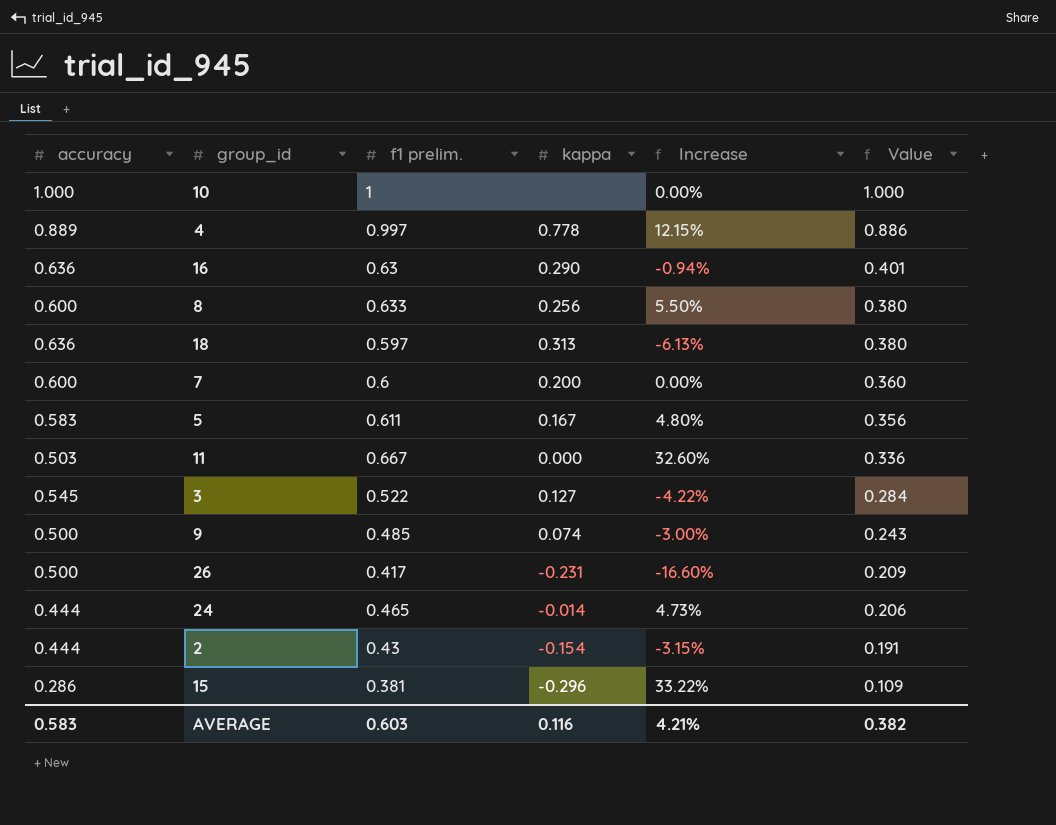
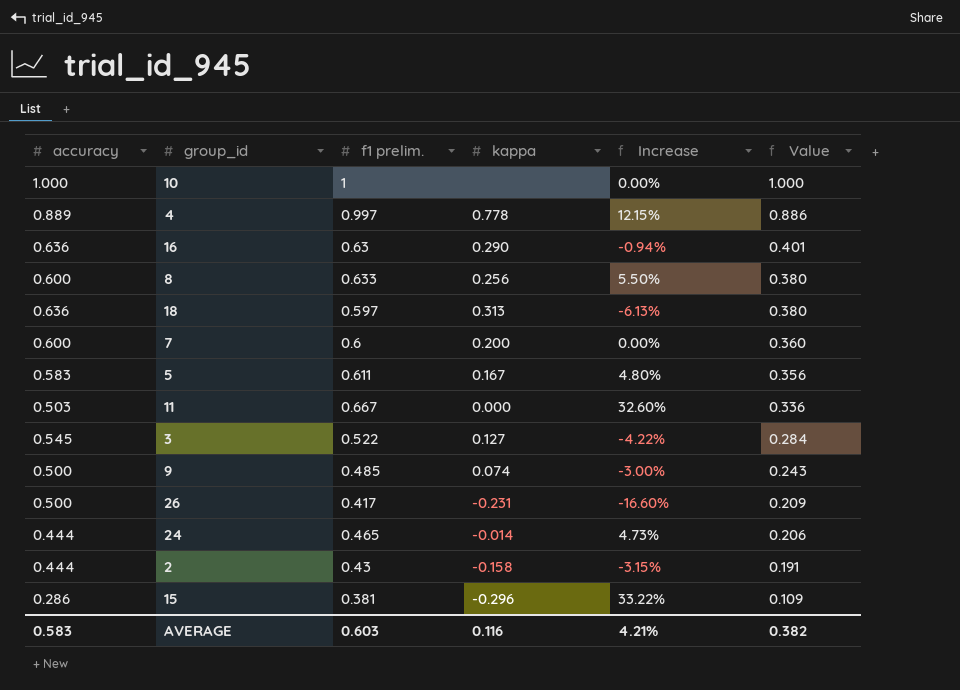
2 | kappa: -0.154 -> -0.158

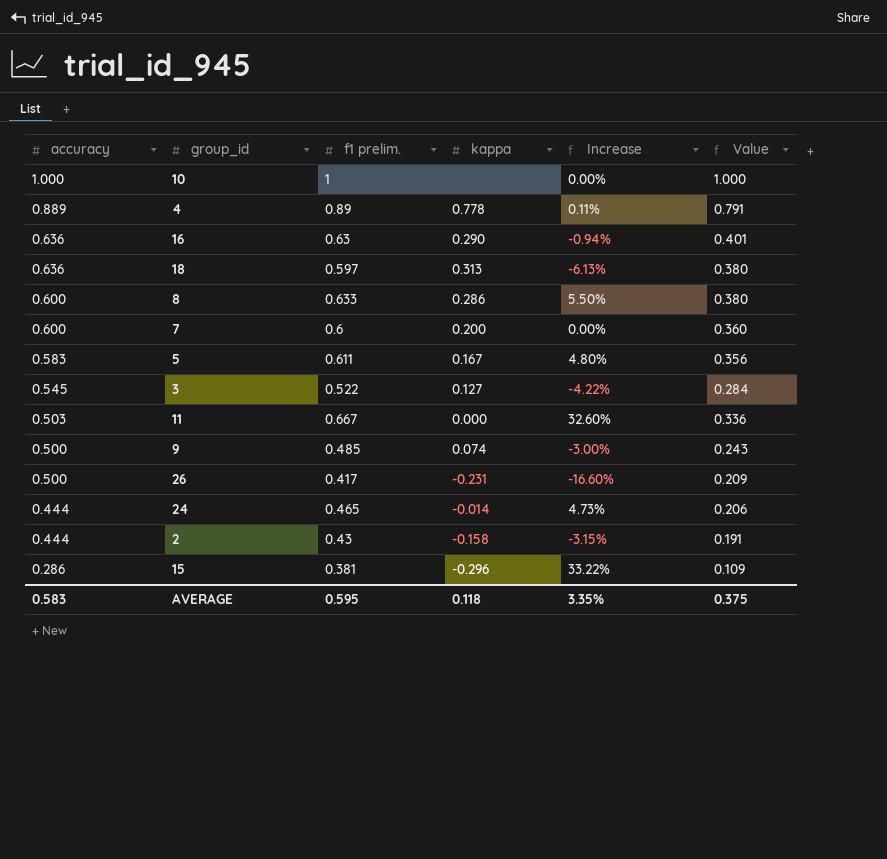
row order: Value descending -> accuracy descending
4 | f1 prelim.: 0.997 -> 0.89
4 | Increase: 12.15% -> 0.11%
4 | Value: 0.886 -> 0.791
8 | kappa: 0.256 -> 0.286
AVERAGE | f1 prelim.: 0.603 -> 0.595
AVERAGE | kappa: 0.116 -> 0.118
AVERAGE | Increase: 4.21% -> 3.35%
AVERAGE | Value: 0.382 -> 0.375

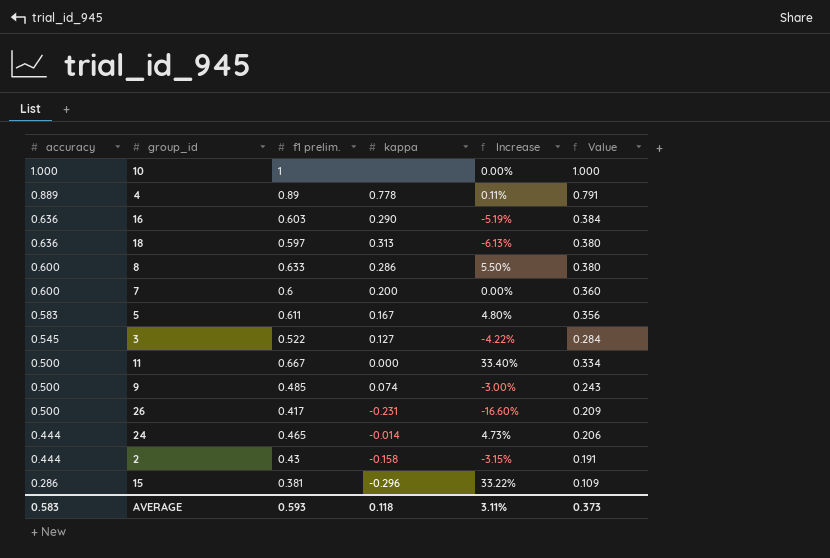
16 | f1 prelim.: 0.63 -> 0.603
16 | Increase: -0.94% -> -5.19%
16 | Value: 0.401 -> 0.384
11 | accuracy: 0.503 -> 0.500
11 | Increase: 32.60% -> 33.40%
11 | Value: 0.336 -> 0.334
AVERAGE | f1 prelim.: 0.595 -> 0.593
AVERAGE | Increase: 3.35% -> 3.11%
AVERAGE | Value: 0.375 -> 0.373

